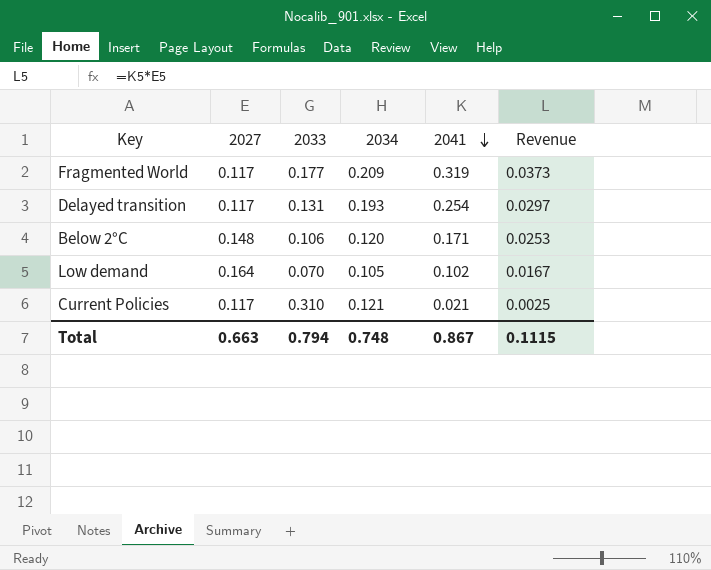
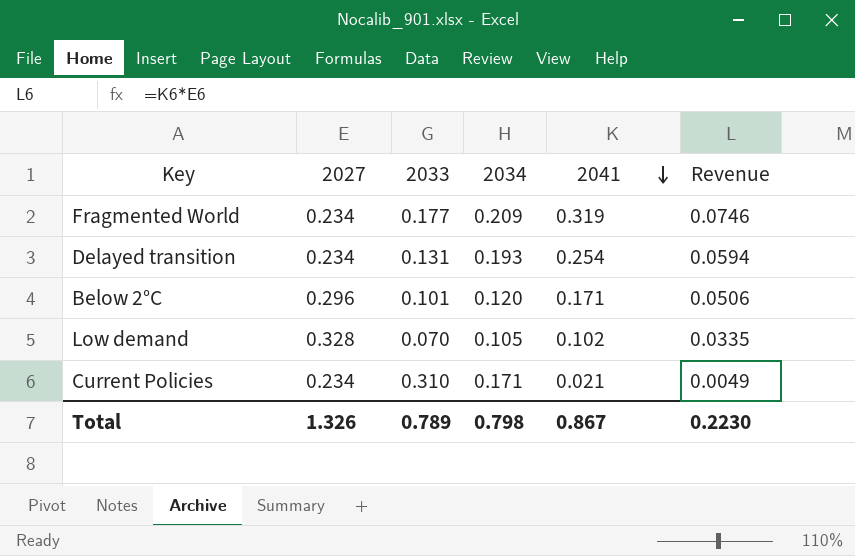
Fragmented World | 2027: 0.117 -> 0.234
Fragmented World | Revenue: 0.0373 -> 0.0746
Delayed transition | 2027: 0.117 -> 0.234
Delayed transition | Revenue: 0.0297 -> 0.0594
Below 2°C | 2027: 0.148 -> 0.296
Below 2°C | 2033: 0.106 -> 0.101
Below 2°C | Revenue: 0.0253 -> 0.0506
Low demand | 2027: 0.164 -> 0.328
Low demand | Revenue: 0.0167 -> 0.0335
Current Policies | 2027: 0.117 -> 0.234
Current Policies | 2034: 0.121 -> 0.171
Current Policies | Revenue: 0.0025 -> 0.0049
Total | 2027: 0.663 -> 1.326
Total | 2033: 0.794 -> 0.789
Total | 2034: 0.748 -> 0.798
Total | Revenue: 0.1115 -> 0.2230

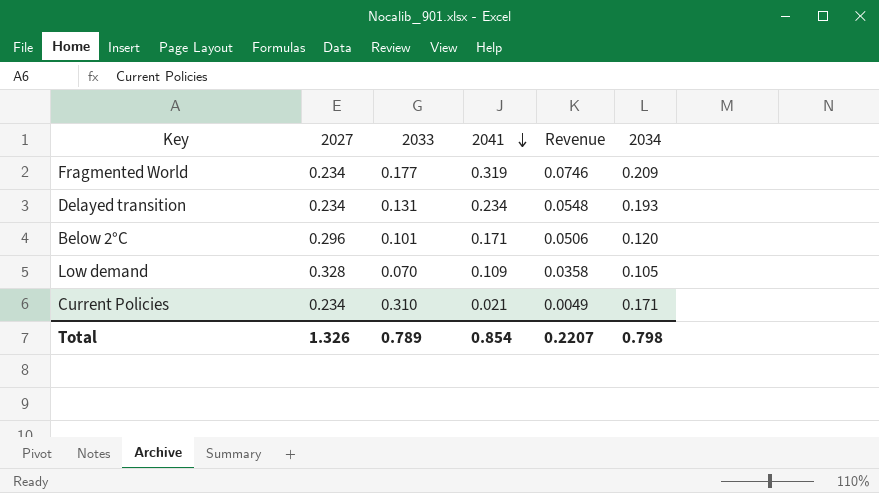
column 2034 | position: 4 -> 6
Delayed transition | 2041: 0.254 -> 0.234
Delayed transition | Revenue: 0.0594 -> 0.0548
Low demand | 2041: 0.102 -> 0.109
Low demand | Revenue: 0.0335 -> 0.0358
Total | 2041: 0.867 -> 0.854
Total | Revenue: 0.2230 -> 0.2207

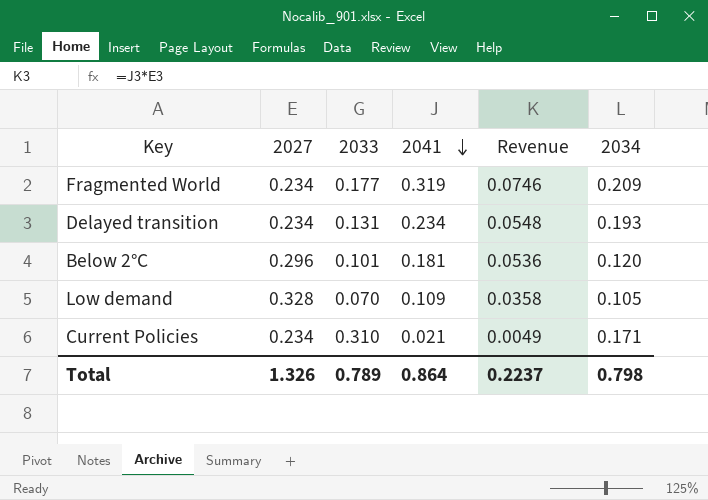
Below 2°C | 2041: 0.171 -> 0.181
Below 2°C | Revenue: 0.0506 -> 0.0536
Total | 2041: 0.854 -> 0.864
Total | Revenue: 0.2207 -> 0.2237

